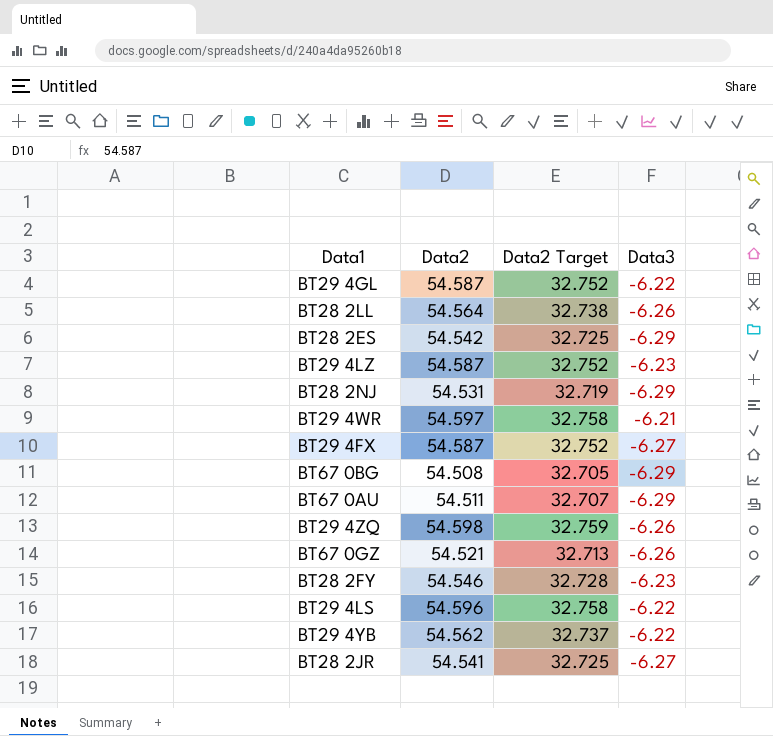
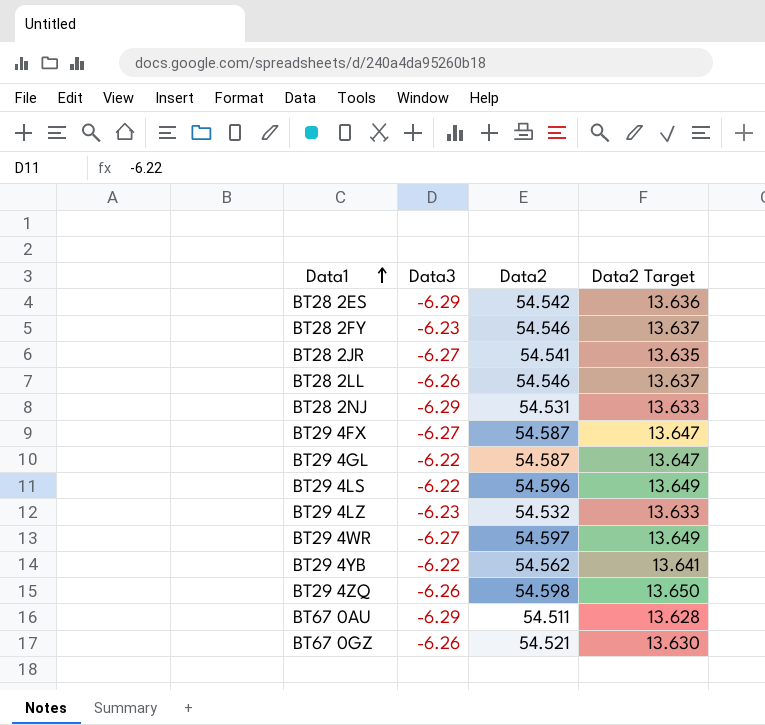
row order: none -> Data1 ascending
column Data3 | position: 4 -> 2
column Data2 Target | formula: [Data2] * 0.6 -> [Data2] * 0.25
row BT67 0BG: 54.508 | 32.705 | -6.29 -> none
BT28 2LL | Data2: 54.564 -> 54.546
BT29 4LZ | Data2: 54.587 -> 54.532
BT29 4WR | Data3: -6.21 -> -6.27

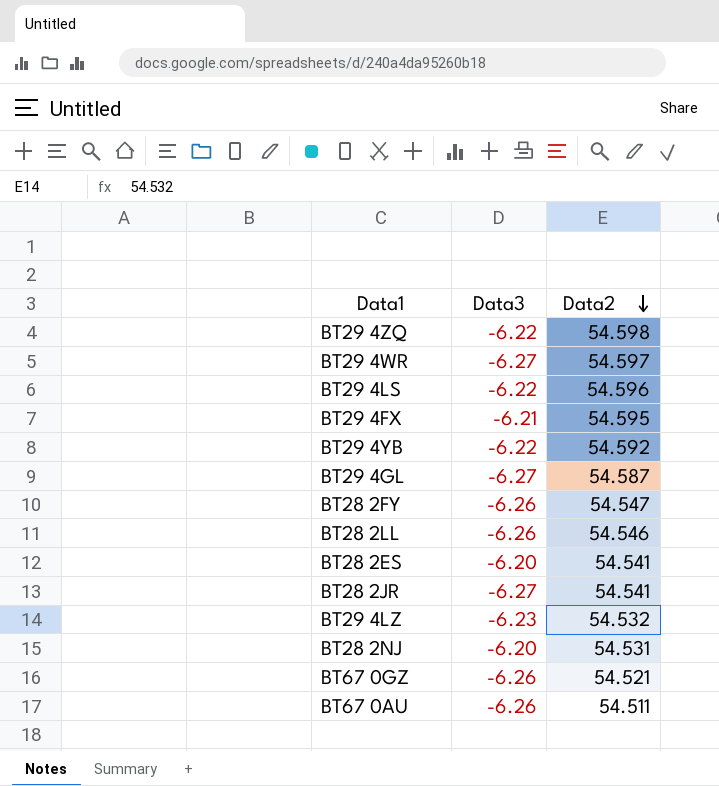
row order: Data1 ascending -> Data2 descending
column Data2 Target | formula: [Data2] * 0.25 -> none
BT29 4ZQ | Data3: -6.26 -> -6.22
BT29 4FX | Data3: -6.27 -> -6.21
BT29 4FX | Data2: 54.587 -> 54.595
BT29 4YB | Data2: 54.562 -> 54.592
BT29 4GL | Data3: -6.22 -> -6.27
BT28 2FY | Data3: -6.23 -> -6.26
BT28 2FY | Data2: 54.546 -> 54.547
BT28 2ES | Data3: -6.29 -> -6.20
BT28 2ES | Data2: 54.542 -> 54.541
BT28 2NJ | Data3: -6.29 -> -6.20
BT67 0AU | Data3: -6.29 -> -6.26

